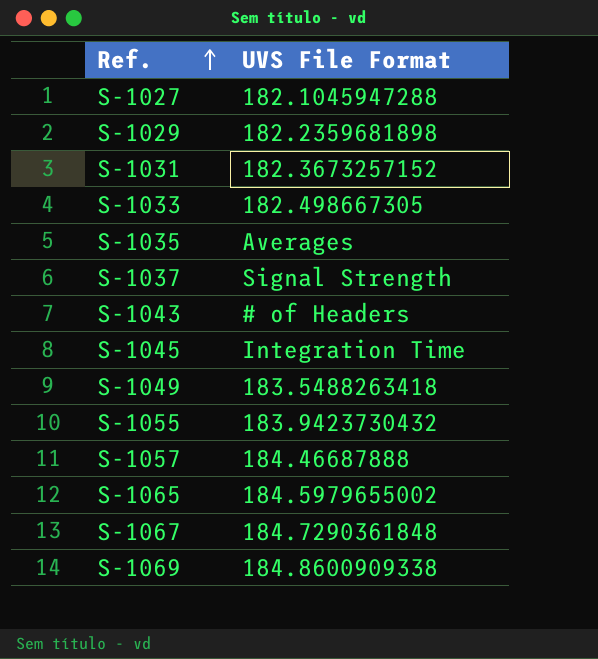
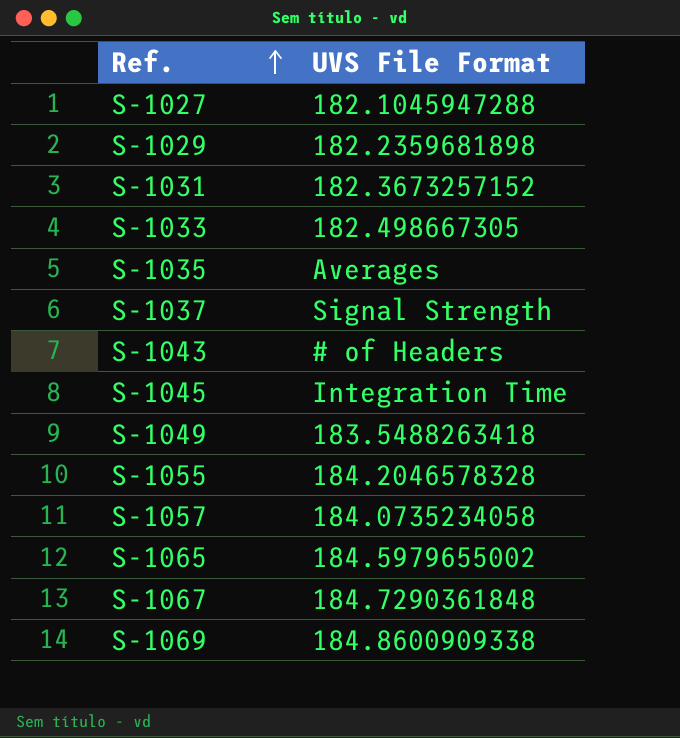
S-1055 | UVS File Format: 183.9423730432 -> 184.2046578328
S-1057 | UVS File Format: 184.46687888 -> 184.0735234058

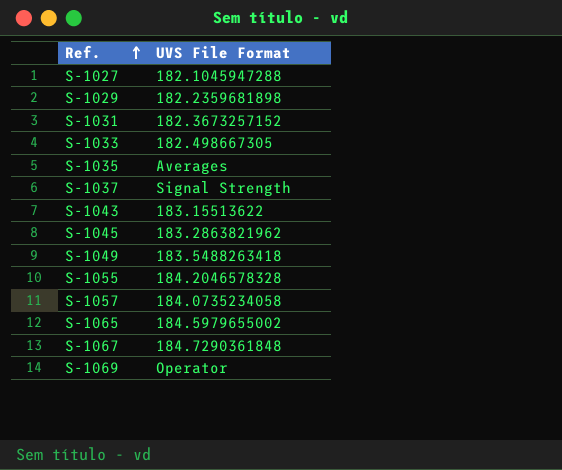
S-1043 | UVS File Format: # of Headers -> 183.15513622
S-1045 | UVS File Format: Integration Time -> 183.2863821962
S-1069 | UVS File Format: 184.8600909338 -> Operator

